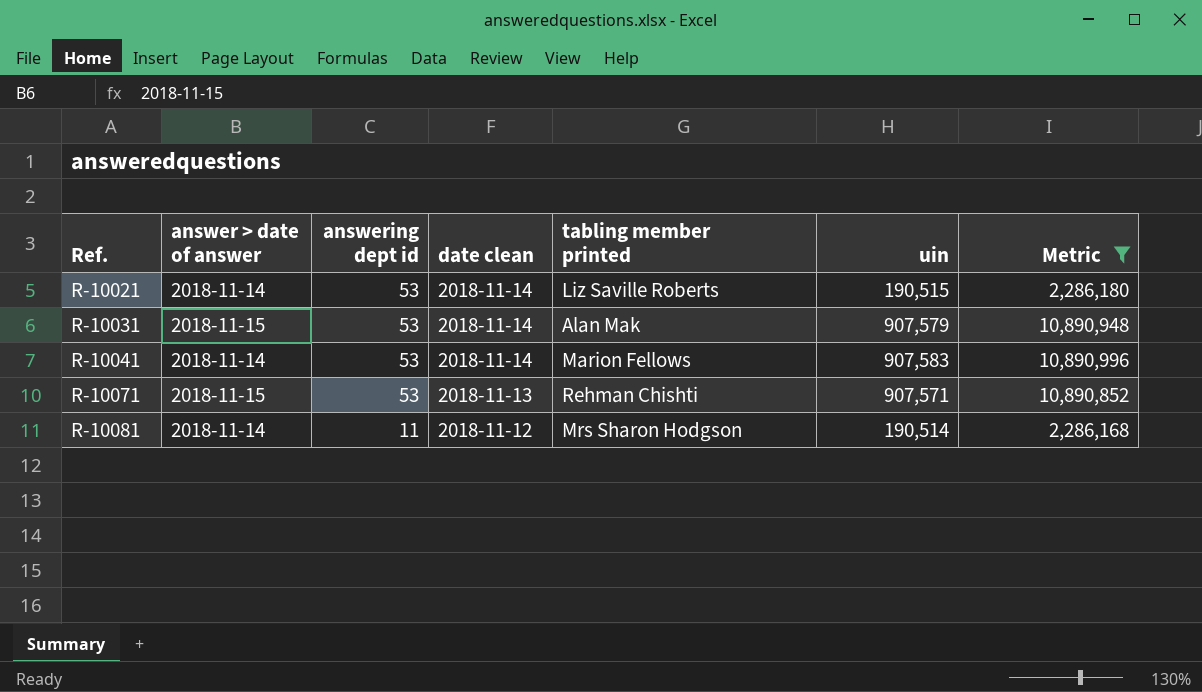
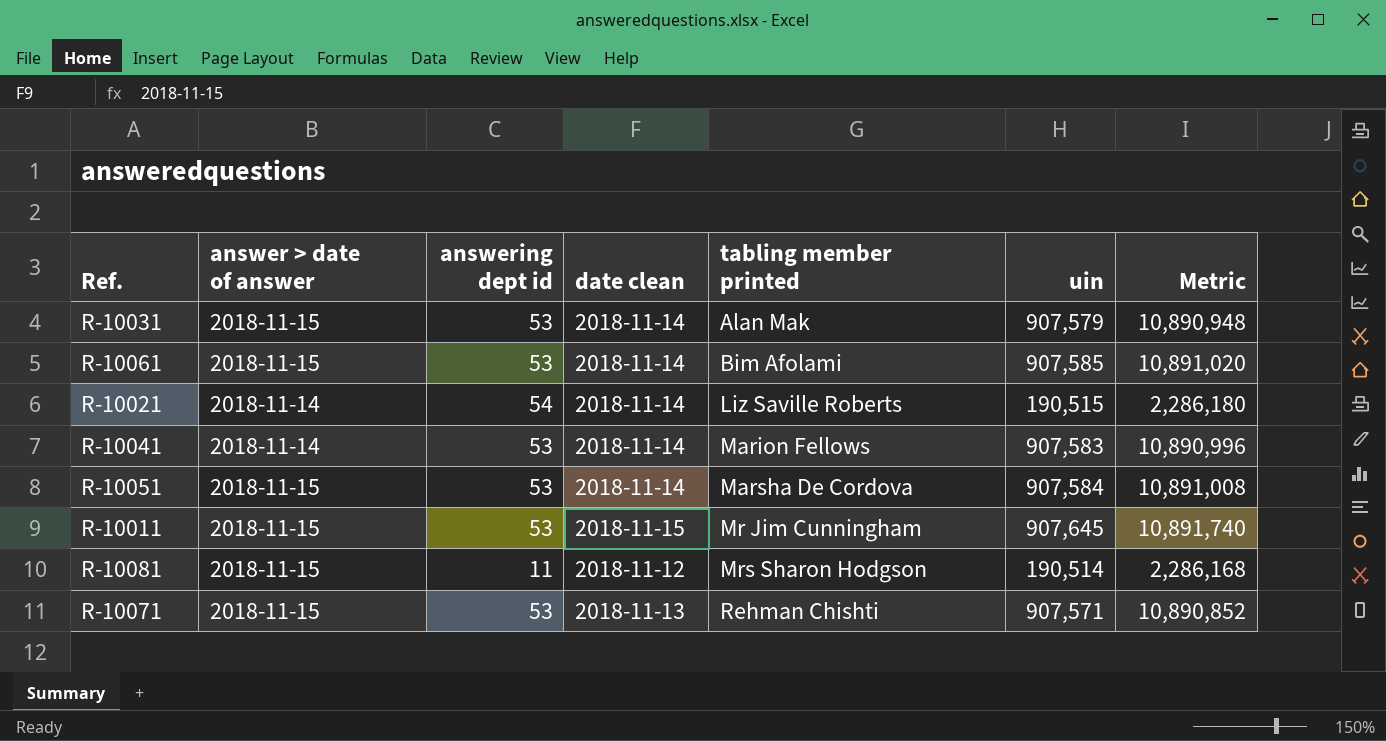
filter: Metric <= 10,890,996 -> none
row order: Ref. ascending -> tabling member printed ascending
R-10021 | answering dept id: 53 -> 54
R-10081 | answer > date of answer: 2018-11-14 -> 2018-11-15

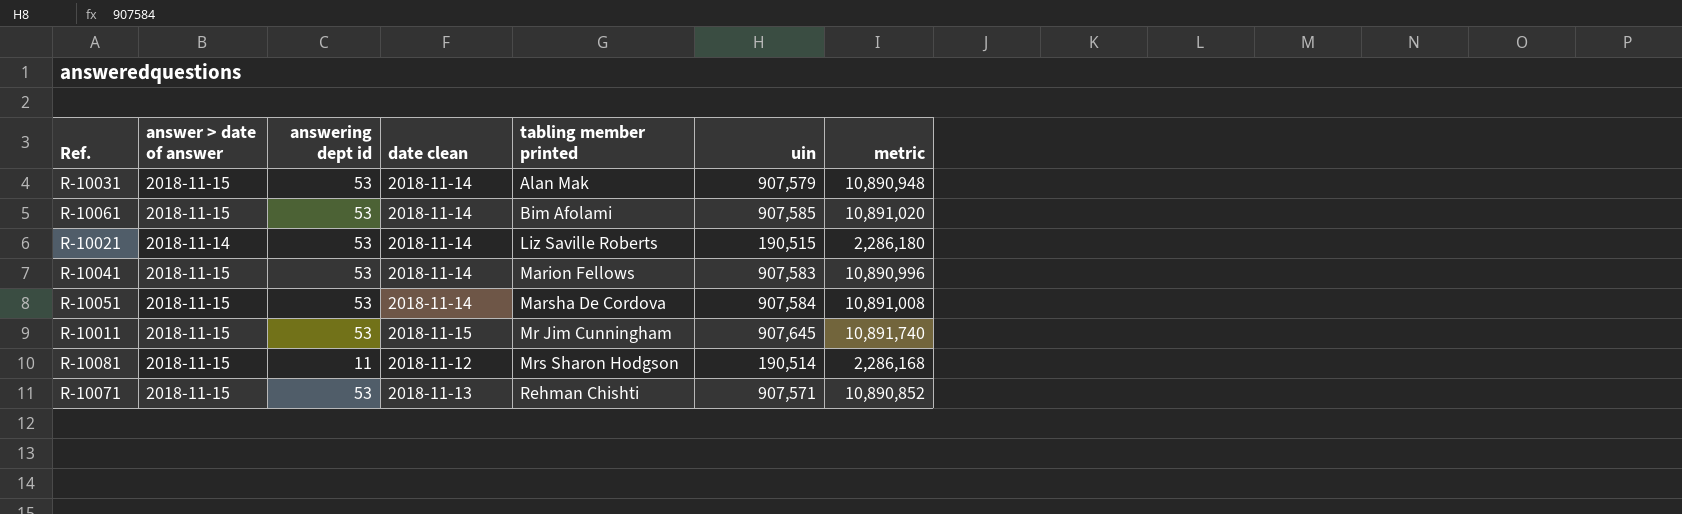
column name: Metric -> metric
R-10021 | answering dept id: 54 -> 53
R-10041 | answer > date of answer: 2018-11-14 -> 2018-11-15

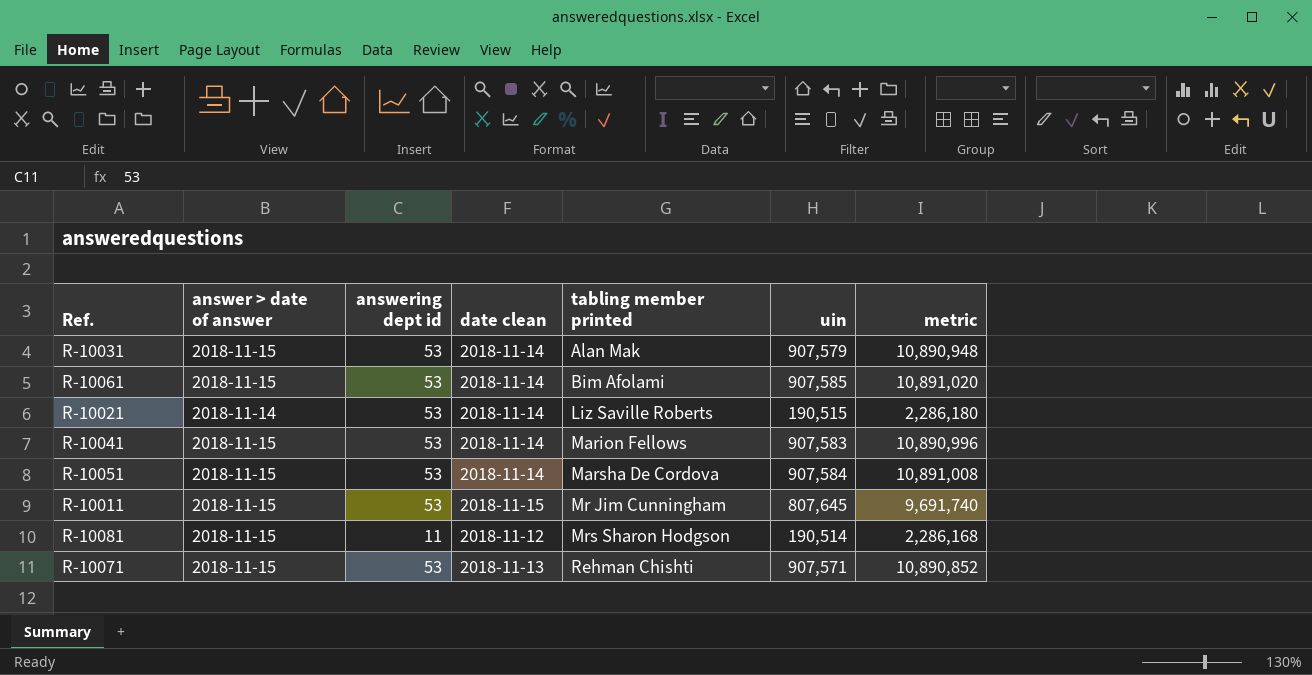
R-10011 | uin: 907,645 -> 807,645
R-10011 | metric: 10,891,740 -> 9,691,740

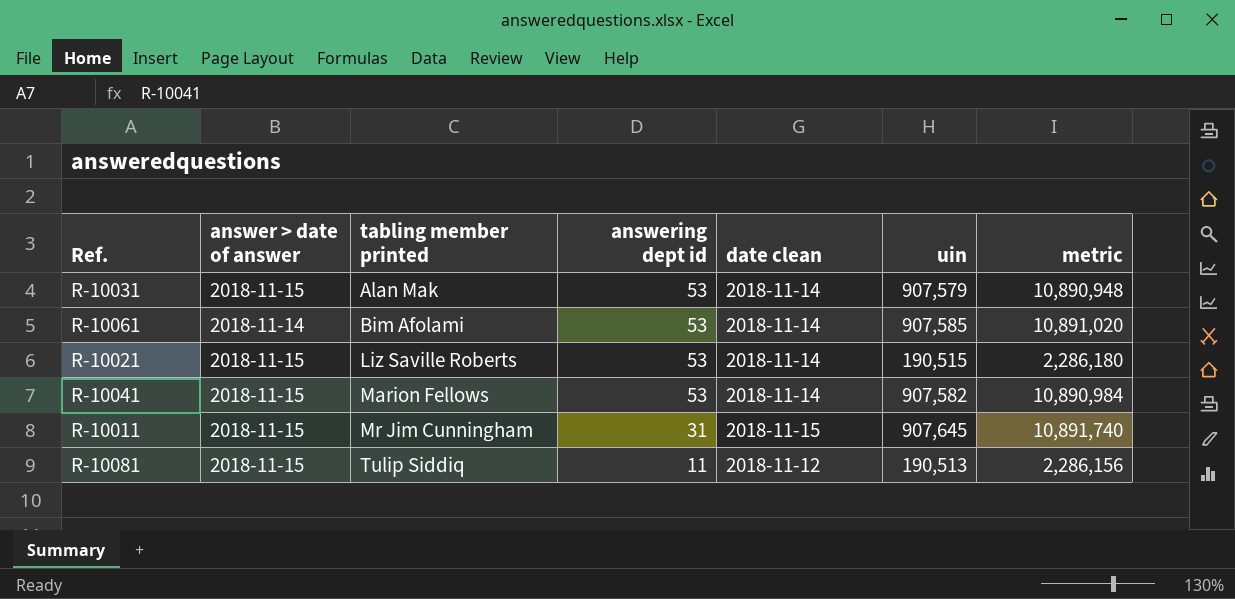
column tabling member printed | position: 5 -> 3
row R-10051: 2018-11-15 | 53 | 2018-11-14 | Marsha De Cordova | 907,584 | 10,891,008 -> none
row R-10071: 2018-11-15 | 53 | 2018-11-13 | Rehman Chishti | 907,571 | 10,890,852 -> none
R-10061 | answer > date of answer: 2018-11-15 -> 2018-11-14
R-10021 | answer > date of answer: 2018-11-14 -> 2018-11-15
R-10041 | uin: 907,583 -> 907,582
R-10041 | metric: 10,890,996 -> 10,890,984
R-10011 | answering dept id: 53 -> 31
R-10011 | uin: 807,645 -> 907,645
R-10011 | metric: 9,691,740 -> 10,891,740
R-10081 | tabling member printed: Mrs Sharon Hodgson -> Tulip Siddiq
R-10081 | uin: 190,514 -> 190,513
R-10081 | metric: 2,286,168 -> 2,286,156

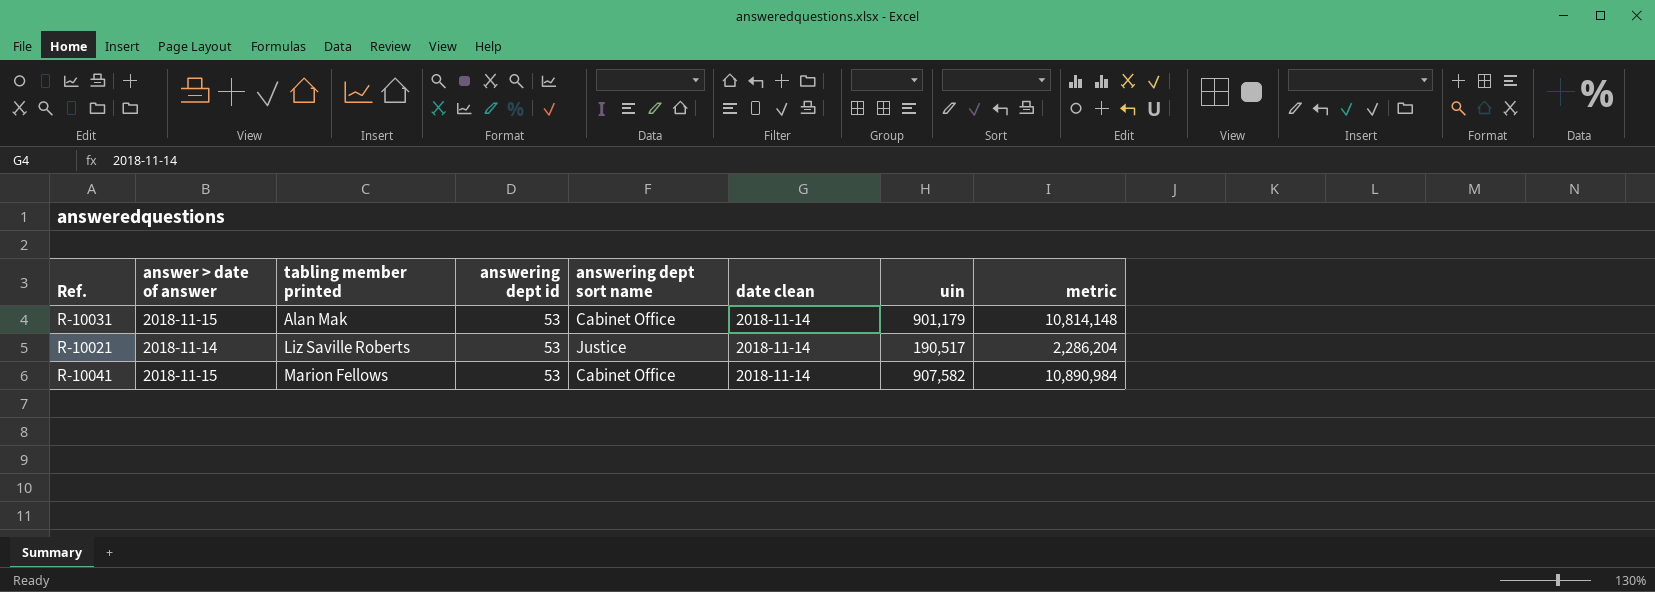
column answering dept sort name | position: none -> 5
row R-10061: 2018-11-14 | Bim Afolami | 53 | 2018-11-14 | 907,585 | 10,891,020 -> none
row R-10011: 2018-11-15 | Mr Jim Cunningham | 31 | 2018-11-15 | 907,645 | 10,891,740 -> none
row R-10081: 2018-11-15 | Tulip Siddiq | 11 | 2018-11-12 | 190,513 | 2,286,156 -> none
R-10031 | uin: 907,579 -> 901,179
R-10031 | metric: 10,890,948 -> 10,814,148
R-10021 | answer > date of answer: 2018-11-15 -> 2018-11-14
R-10021 | uin: 190,515 -> 190,517
R-10021 | metric: 2,286,180 -> 2,286,204

